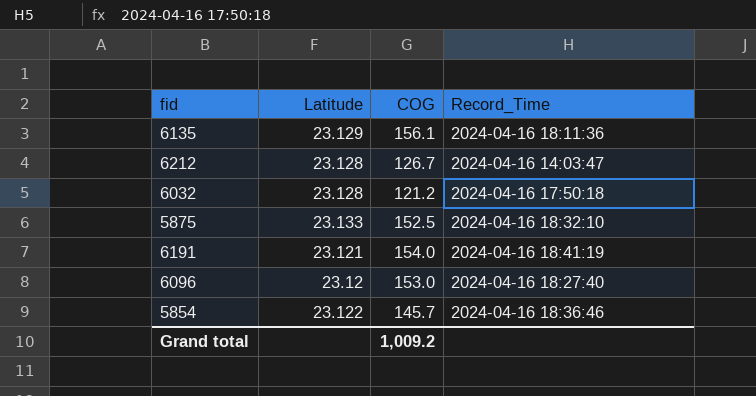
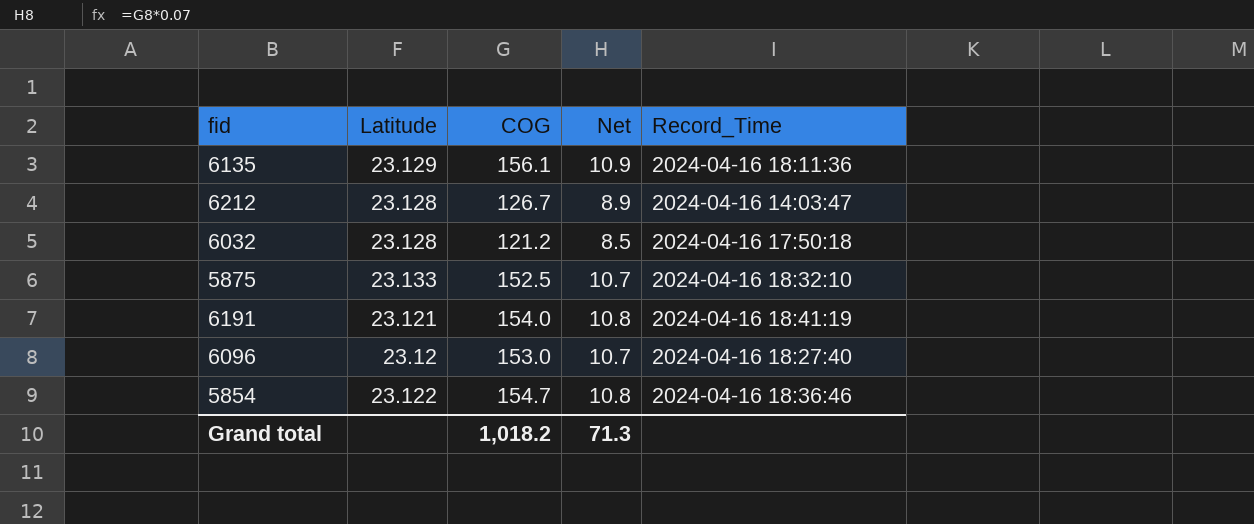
column Net | formula: none -> [COG] * 0.07
5854 | COG: 145.7 -> 154.7
Grand total | COG: 1,009.2 -> 1,018.2

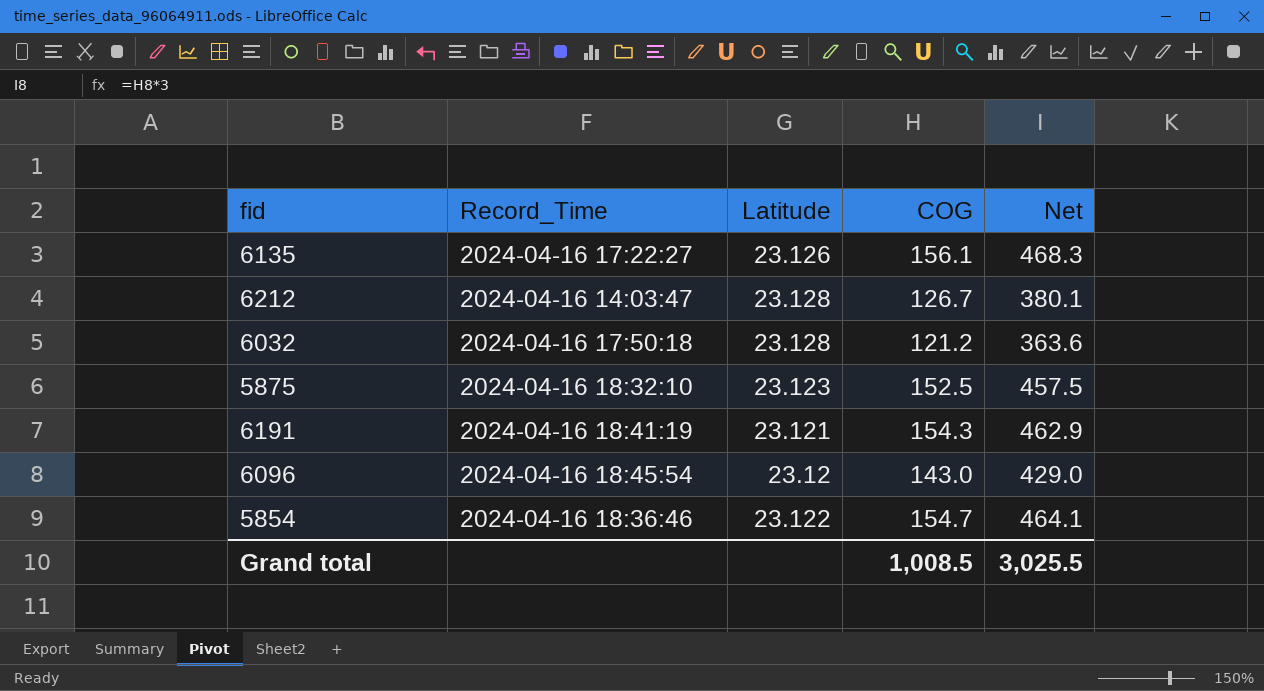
column Record_Time | position: 5 -> 2
column Net | formula: [COG] * 0.07 -> [COG] * 3
6135 | Record_Time: 2024-04-16 18:11:36 -> 2024-04-16 17:22:27
6135 | Latitude: 23.129 -> 23.126
5875 | Latitude: 23.133 -> 23.123
6191 | COG: 154.0 -> 154.3
6096 | Record_Time: 2024-04-16 18:27:40 -> 2024-04-16 18:45:54
6096 | COG: 153.0 -> 143.0
Grand total | COG: 1,018.2 -> 1,008.5
Grand total | Net: 71.3 -> 3,025.5

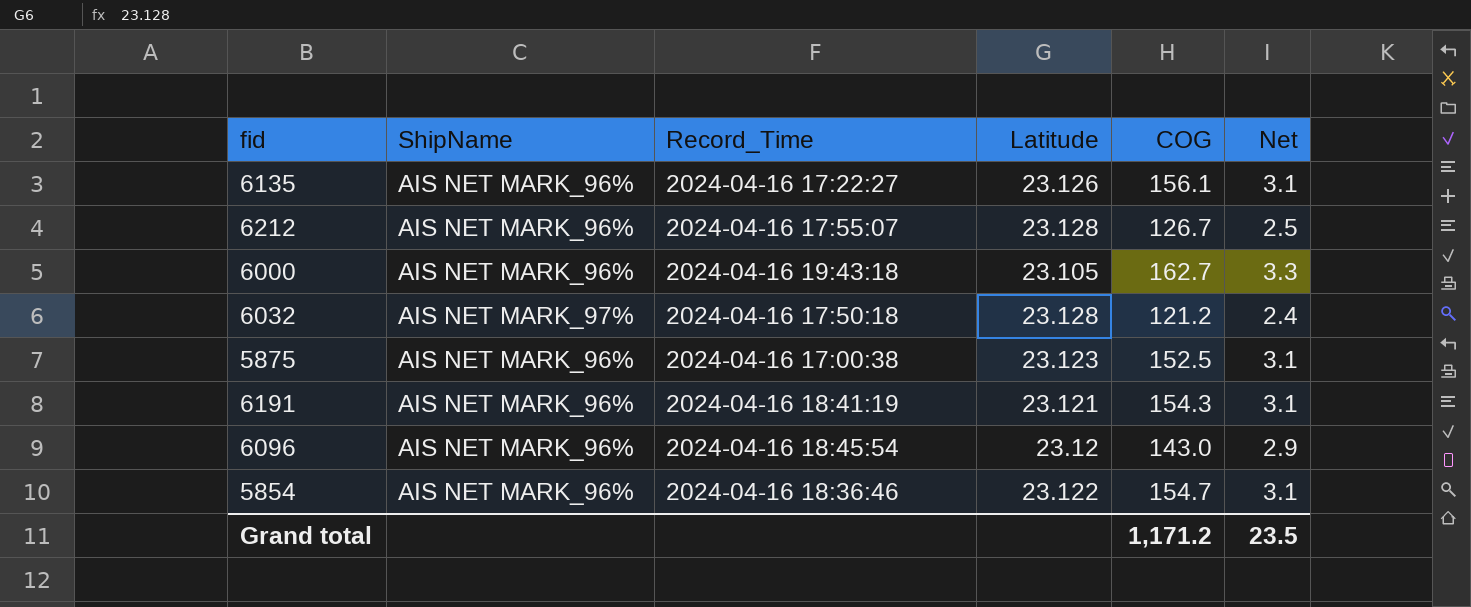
column ShipName | position: none -> 2
column Net | formula: [COG] * 3 -> [COG] * 0.02
6212 | Record_Time: 2024-04-16 14:03:47 -> 2024-04-16 17:55:07
row 6000: none -> AIS NET MARK_96% | 2024-04-16 19:43:18 | 23.105 | 162.7 | 3.3
5875 | Record_Time: 2024-04-16 18:32:10 -> 2024-04-16 17:00:38
Grand total | COG: 1,008.5 -> 1,171.2
Grand total | Net: 3,025.5 -> 23.5

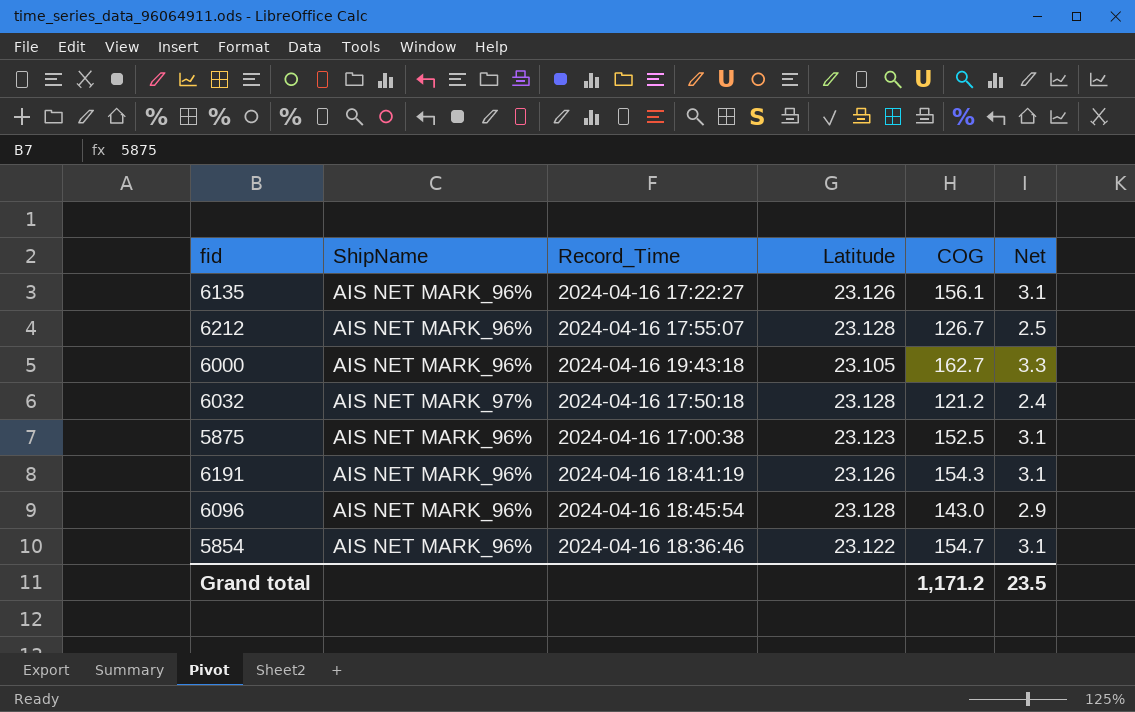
6191 | Latitude: 23.121 -> 23.126
6096 | Latitude: 23.12 -> 23.128

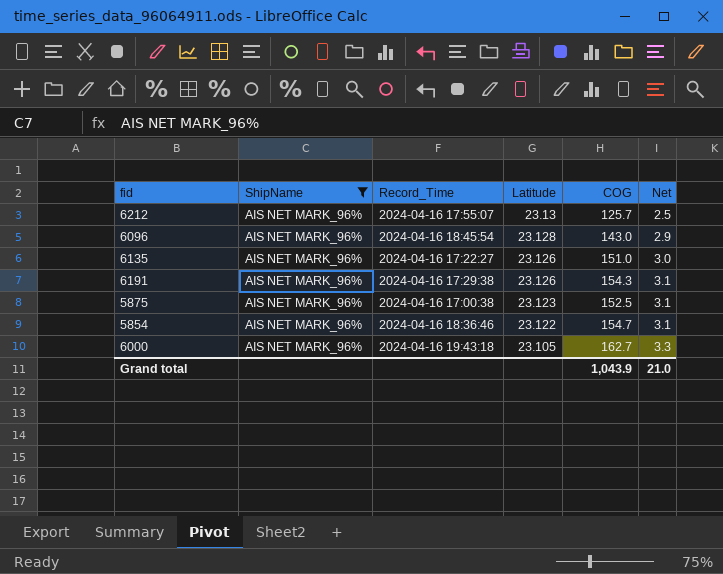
filter: none -> ShipName = AIS NET MARK_96%
row order: none -> Latitude descending
6212 | Latitude: 23.128 -> 23.13
6212 | COG: 126.7 -> 125.7
6135 | COG: 156.1 -> 151.0
6135 | Net: 3.1 -> 3.0
6191 | Record_Time: 2024-04-16 18:41:19 -> 2024-04-16 17:29:38
Grand total | COG: 1,171.2 -> 1,043.9
Grand total | Net: 23.5 -> 21.0

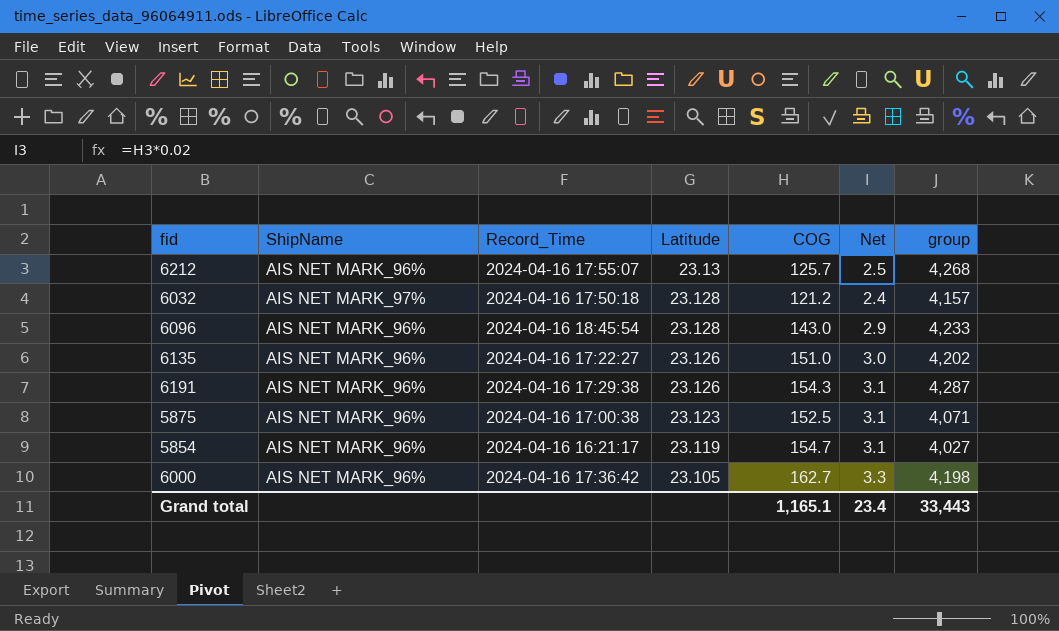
filter: ShipName = AIS NET MARK_96% -> none
column group | position: none -> 7
5854 | Record_Time: 2024-04-16 18:36:46 -> 2024-04-16 16:21:17
5854 | Latitude: 23.122 -> 23.119
6000 | Record_Time: 2024-04-16 19:43:18 -> 2024-04-16 17:36:42
Grand total | COG: 1,043.9 -> 1,165.1
Grand total | Net: 21.0 -> 23.4

